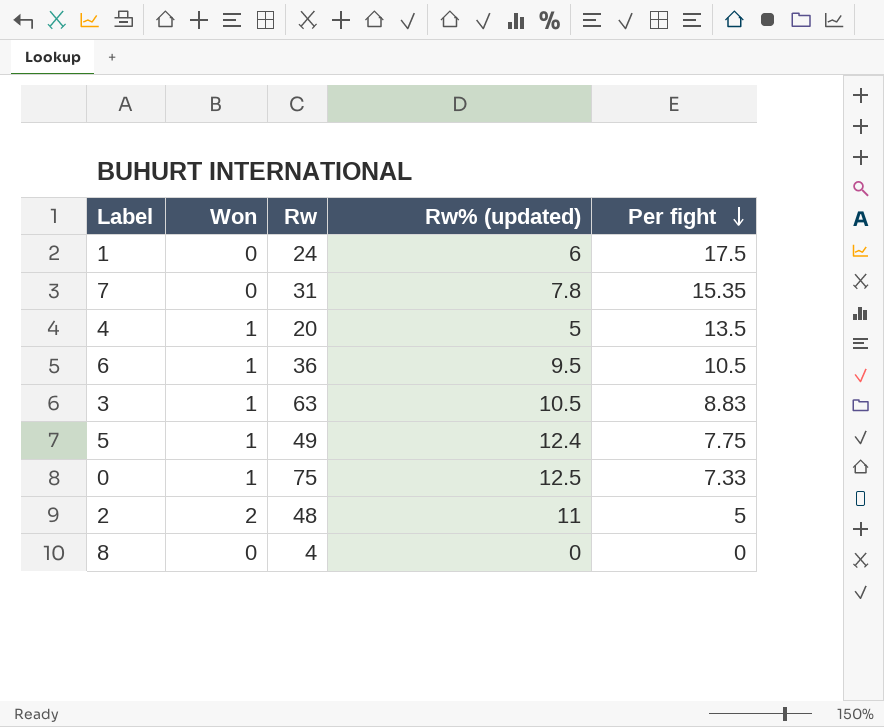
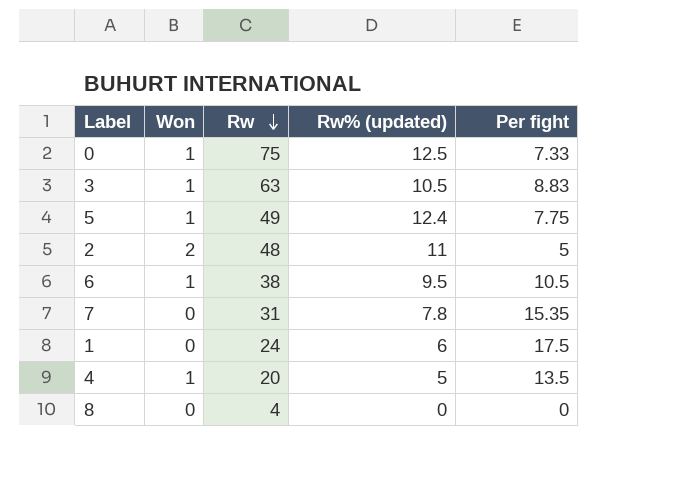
row order: Per fight descending -> Rw descending
6 | Rw: 36 -> 38

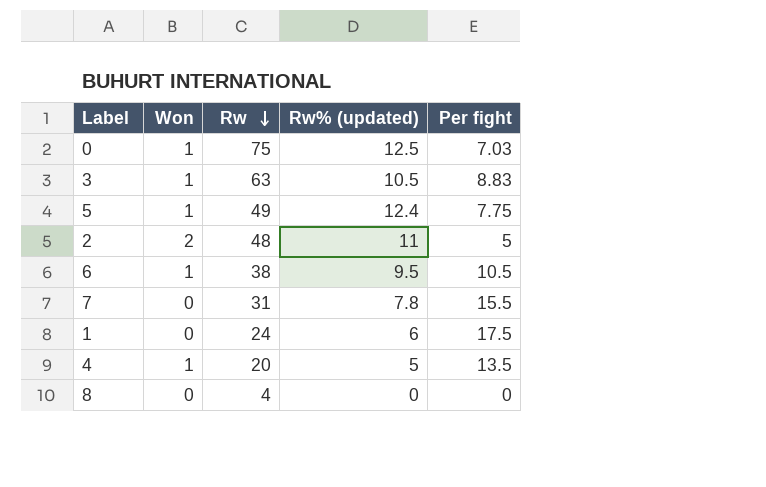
0 | Per fight: 7.33 -> 7.03
7 | Per fight: 15.35 -> 15.5

